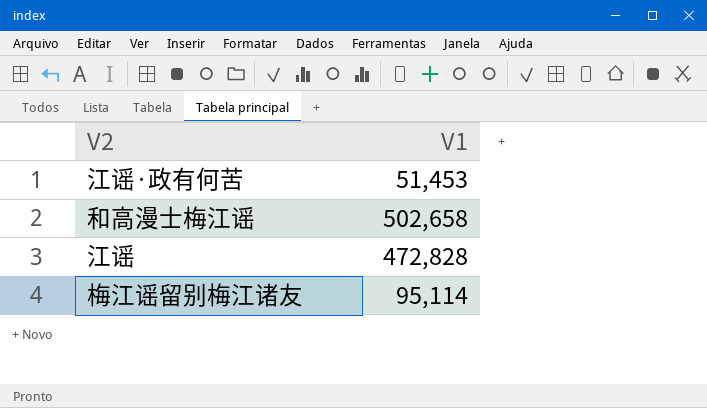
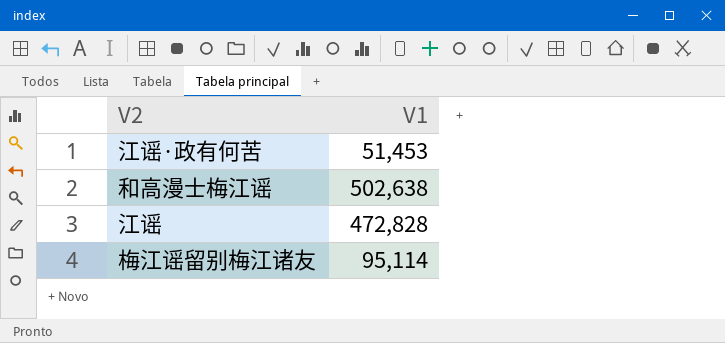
和高漫士梅江谣 | V1: 502,658 -> 502,638

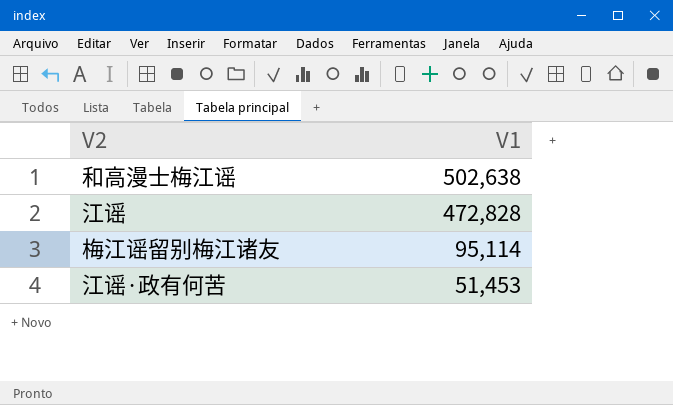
row order: none -> V1 descending

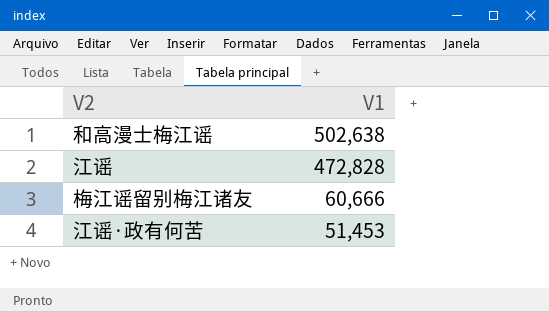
梅江谣留别梅江诸友 | V1: 95,114 -> 60,666

